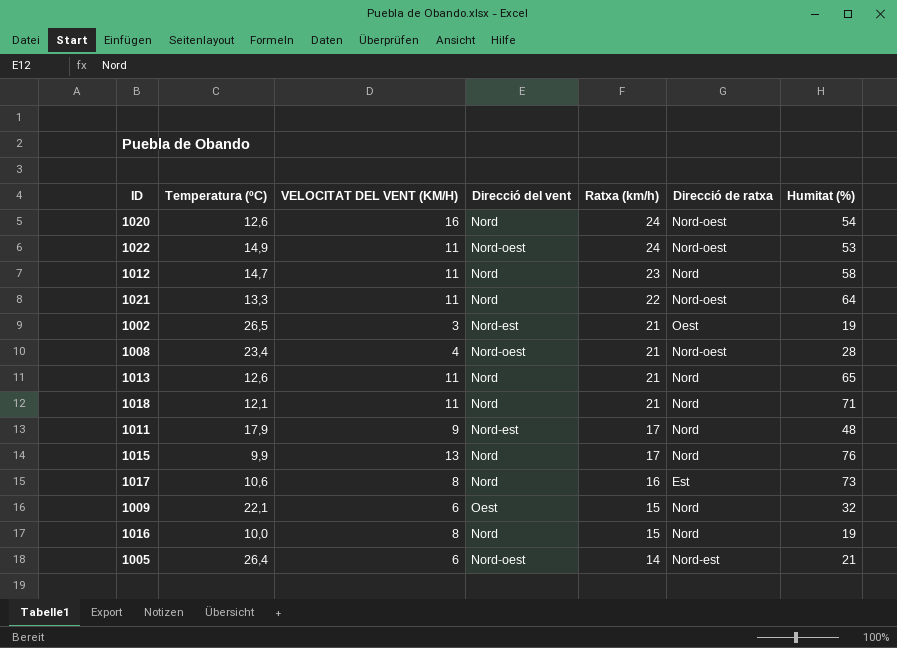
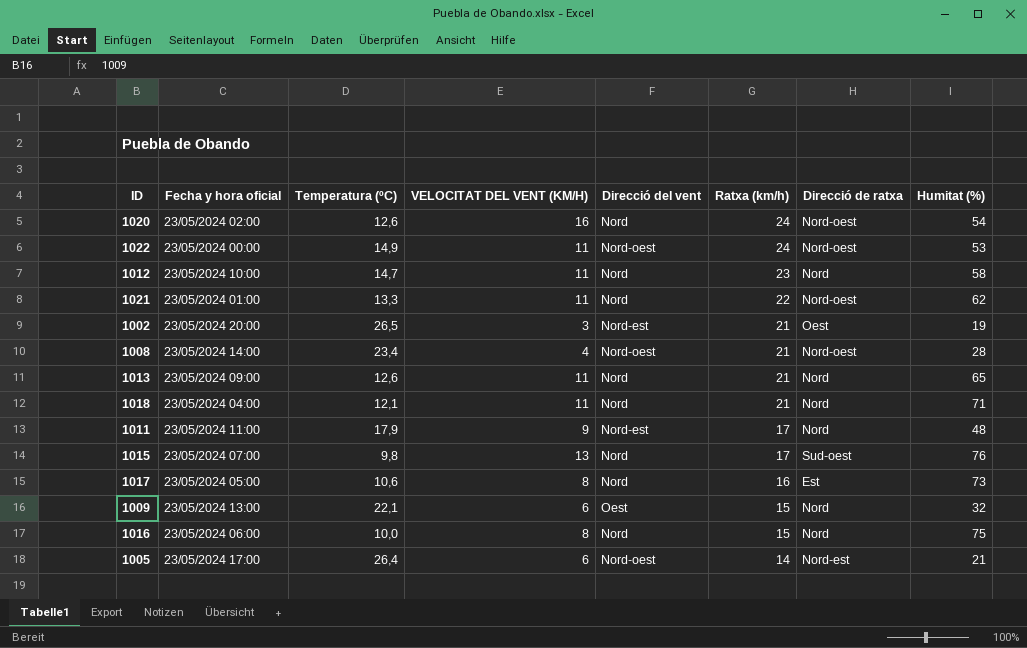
column Fecha y hora oficial | position: none -> 2
1021 | Humitat (%): 64 -> 62
1015 | Temperatura (ºC): 9,9 -> 9,8
1015 | Direcció de ratxa: Nord -> Sud-oest
1016 | Humitat (%): 19 -> 75

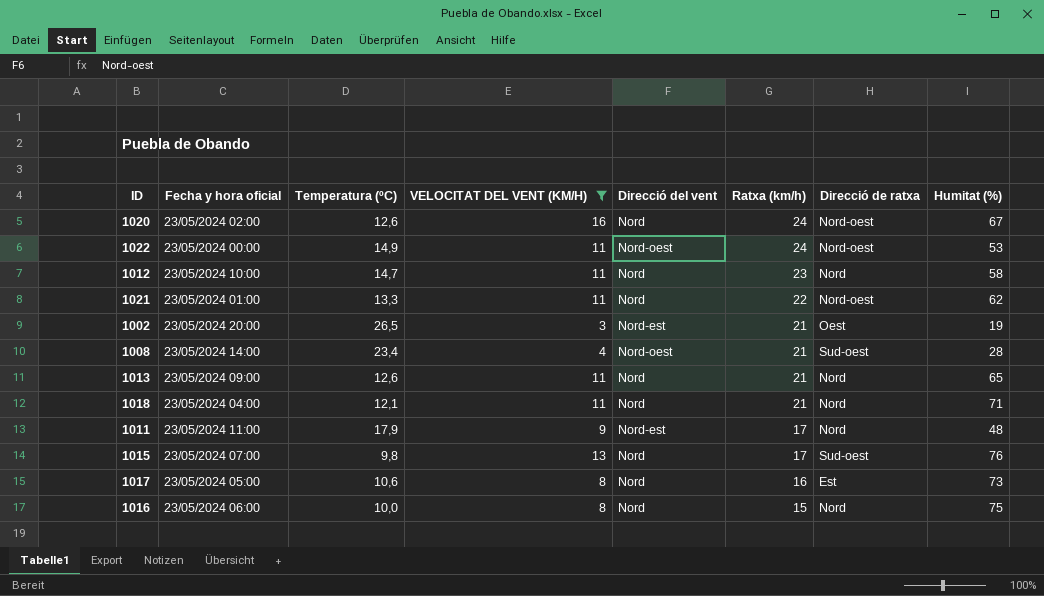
filter: none -> VELOCITAT DEL VENT (KM/H) != 6
1020 | Humitat (%): 54 -> 67
1008 | Direcció de ratxa: Nord-oest -> Sud-oest

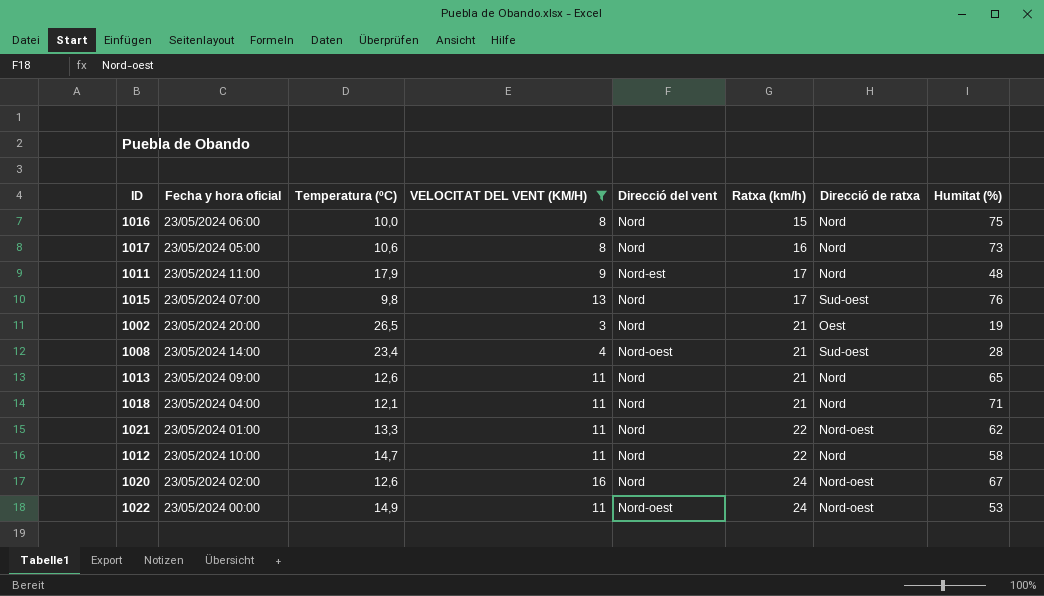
row order: Ratxa (km/h) descending -> Ratxa (km/h) ascending
1017 | Direcció de ratxa: Est -> Nord
1002 | Direcció del vent: Nord-est -> Nord
1012 | Ratxa (km/h): 23 -> 22

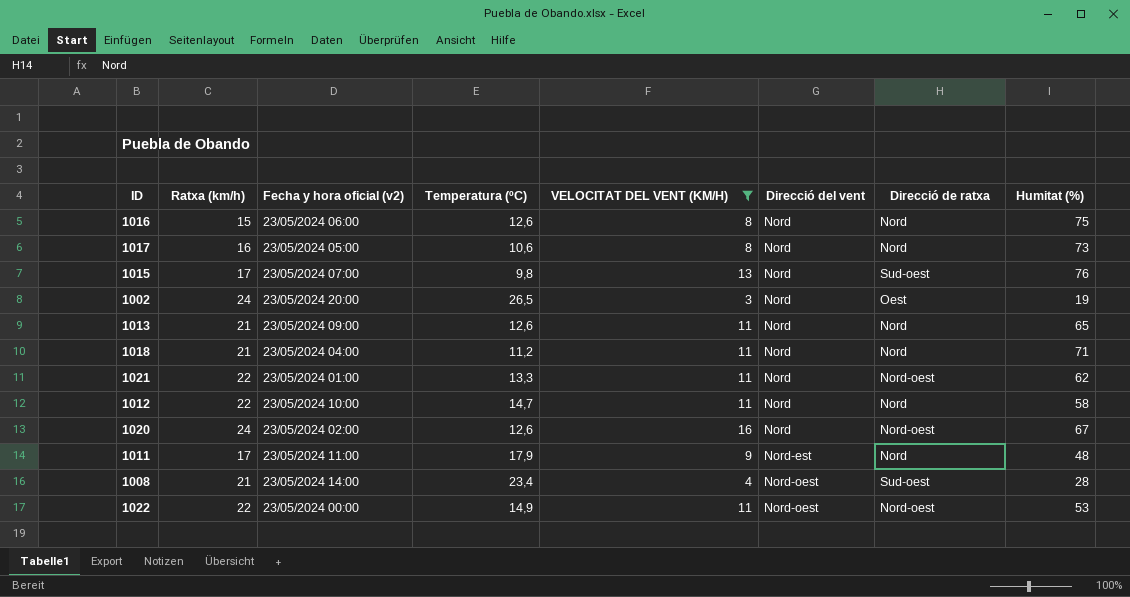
row order: Ratxa (km/h) ascending -> Direcció del vent ascending
column Ratxa (km/h) | position: 6 -> 2
column name: Fecha y hora oficial -> Fecha y hora oficial (v2)
1016 | Temperatura (ºC): 10,0 -> 12,6
1002 | Ratxa (km/h): 21 -> 24
1018 | Temperatura (ºC): 12,1 -> 11,2
1022 | Ratxa (km/h): 24 -> 22

